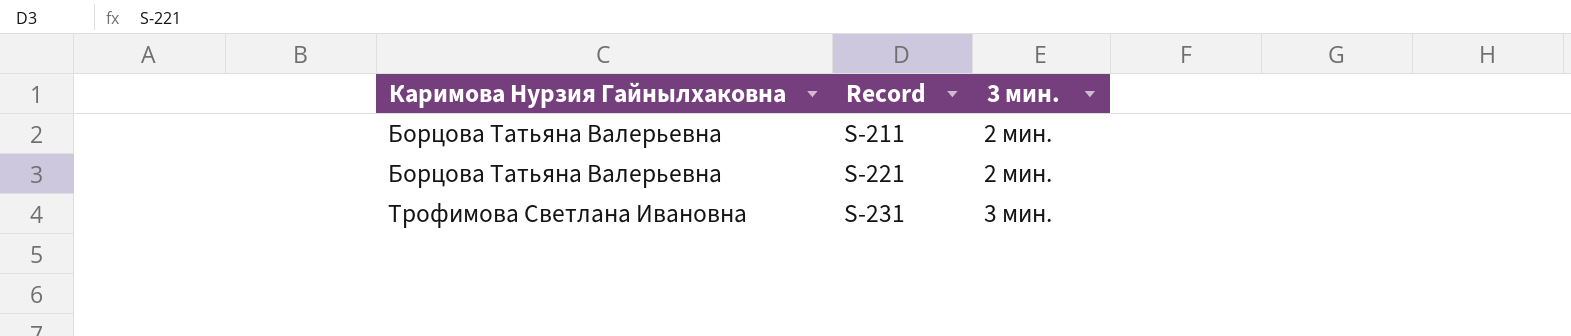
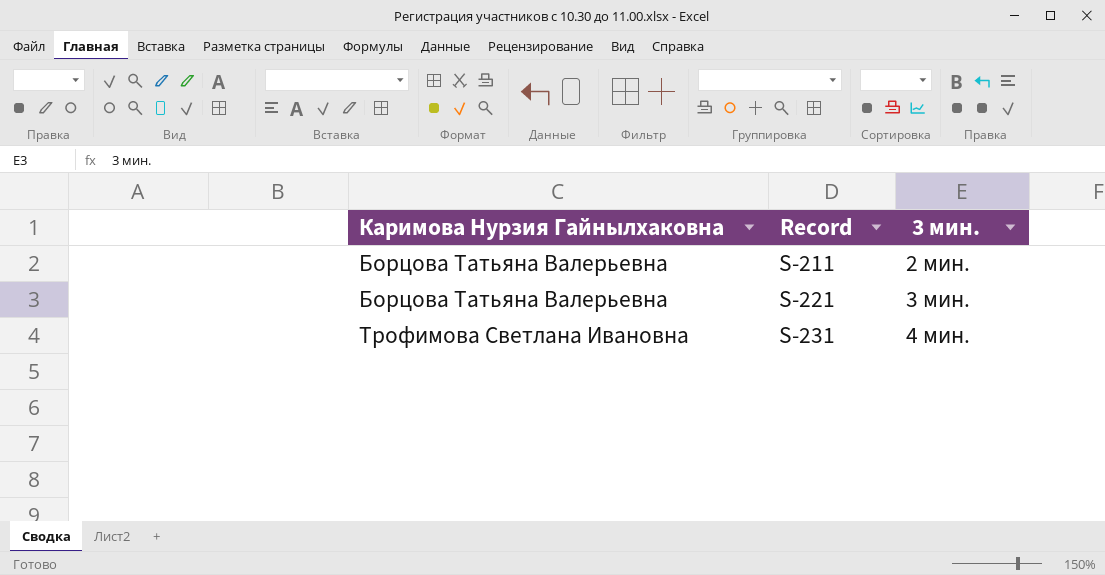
S-221 | 3 мин.: 2 мин. -> 3 мин.
S-231 | 3 мин.: 3 мин. -> 4 мин.

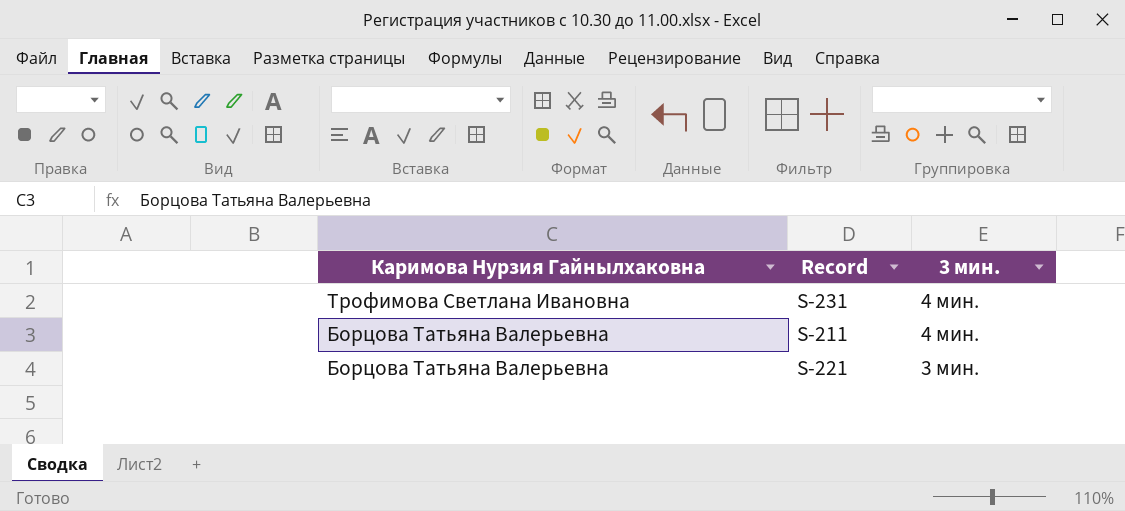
row order: Каримова Нурзия Гайнылхаковна ascending -> Каримова Нурзия Гайнылхаковна descending
S-211 | 3 мин.: 2 мин. -> 4 мин.

